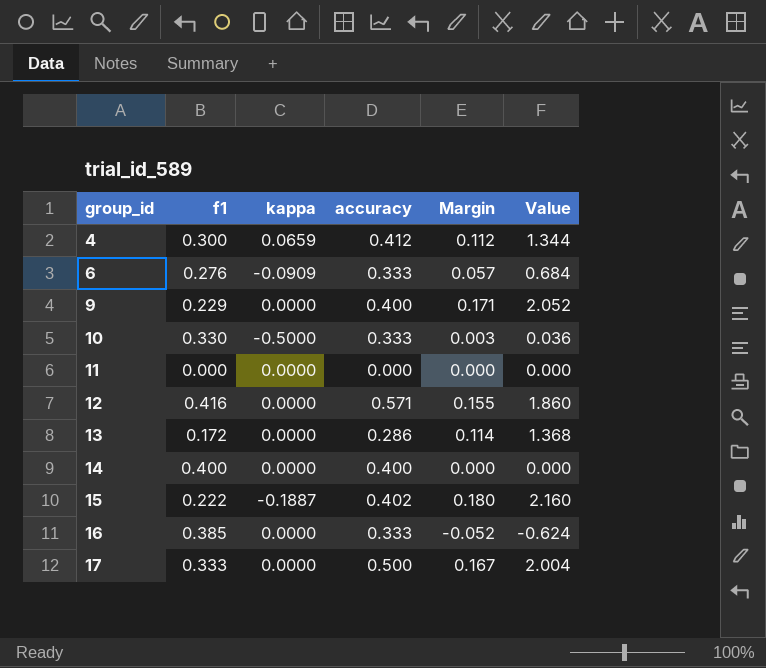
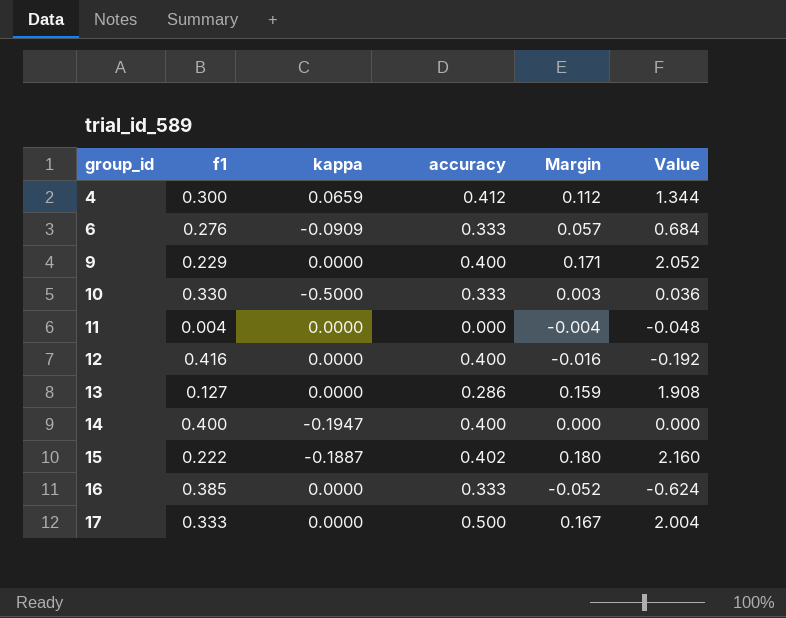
11 | f1: 0.000 -> 0.004
11 | Margin: 0.000 -> -0.004
11 | Value: 0.000 -> -0.048
12 | accuracy: 0.571 -> 0.400
12 | Margin: 0.155 -> -0.016
12 | Value: 1.860 -> -0.192
13 | f1: 0.172 -> 0.127
13 | Margin: 0.114 -> 0.159
13 | Value: 1.368 -> 1.908
14 | kappa: 0.0000 -> -0.1947

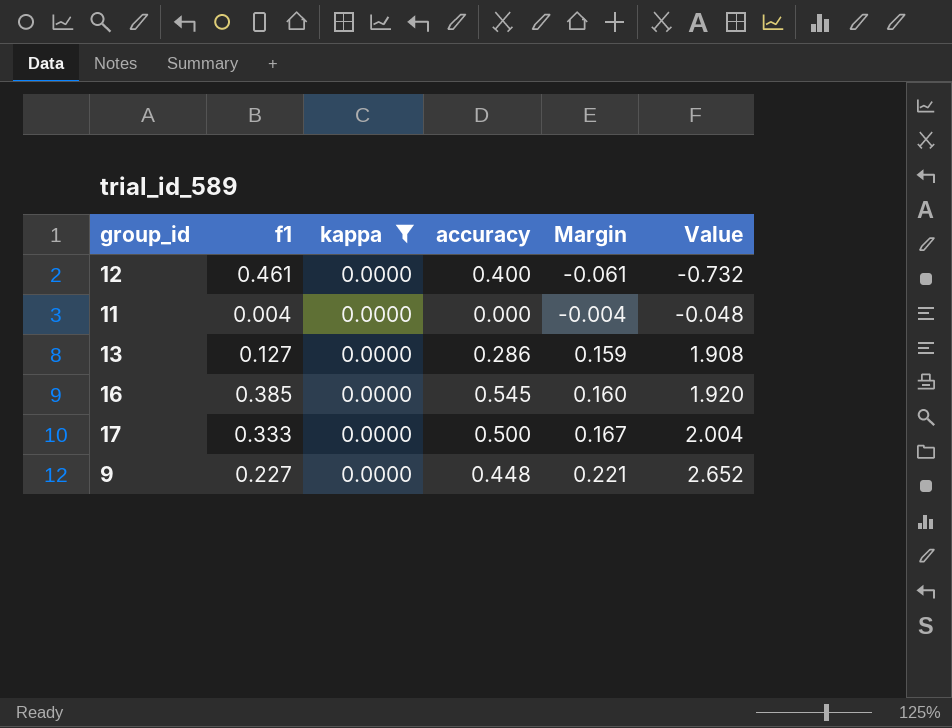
filter: none -> kappa = 0.0000
row order: group_id ascending -> Margin ascending
12 | f1: 0.416 -> 0.461
12 | Margin: -0.016 -> -0.061
12 | Value: -0.192 -> -0.732
16 | accuracy: 0.333 -> 0.545
16 | Margin: -0.052 -> 0.160
16 | Value: -0.624 -> 1.920
9 | f1: 0.229 -> 0.227
9 | accuracy: 0.400 -> 0.448
9 | Margin: 0.171 -> 0.221
9 | Value: 2.052 -> 2.652

